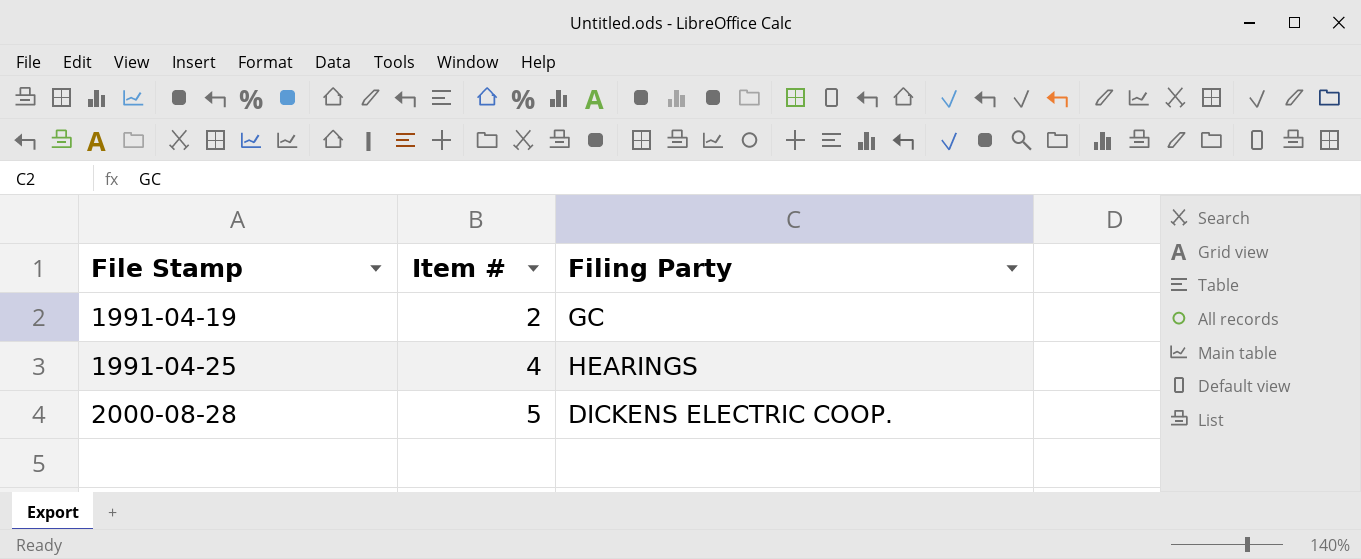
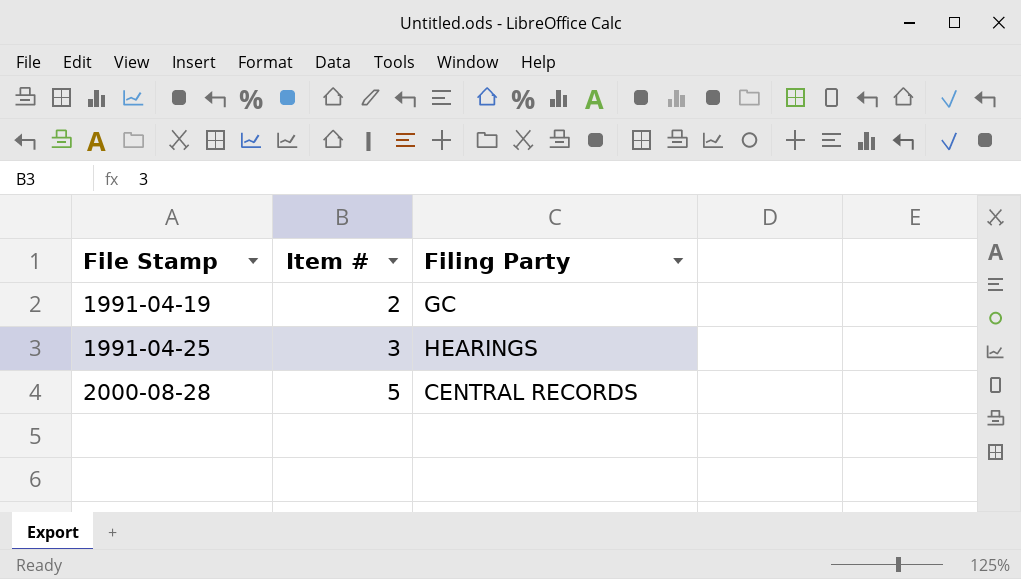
1991-04-25 | Item #: 4 -> 3
2000-08-28 | Filing Party: DICKENS ELECTRIC COOP. -> CENTRAL RECORDS

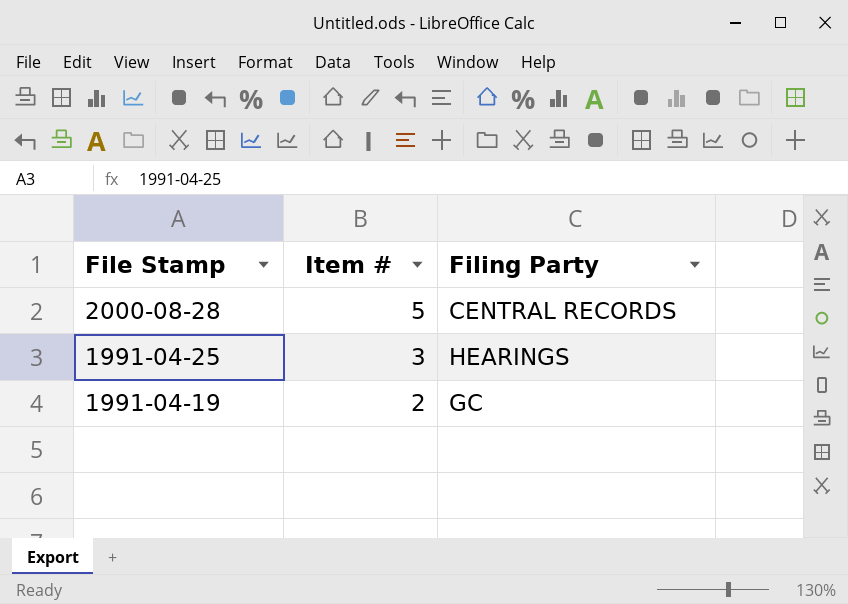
row order: File Stamp ascending -> File Stamp descending

